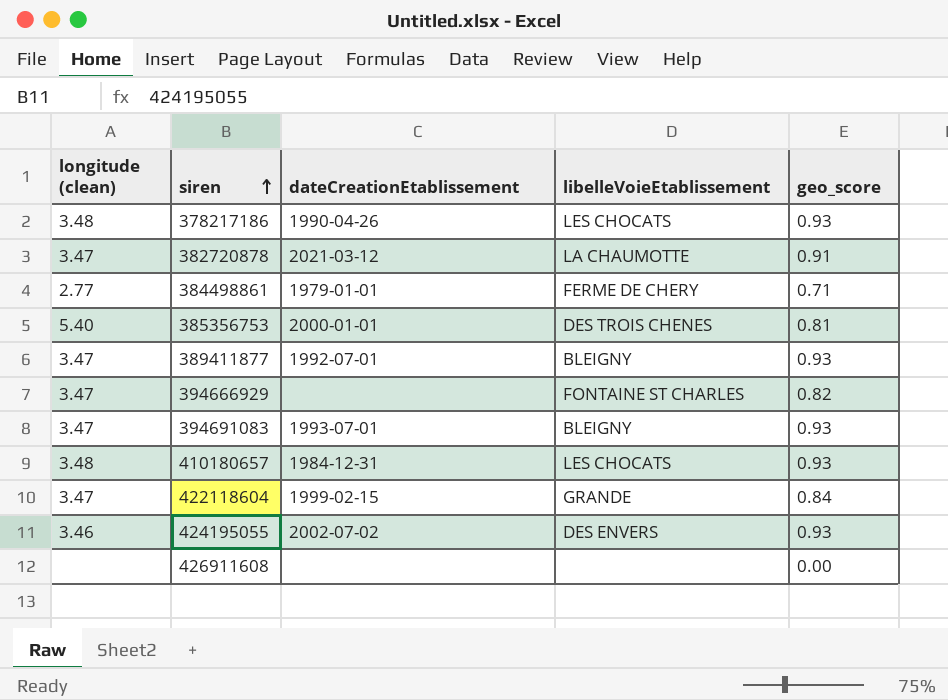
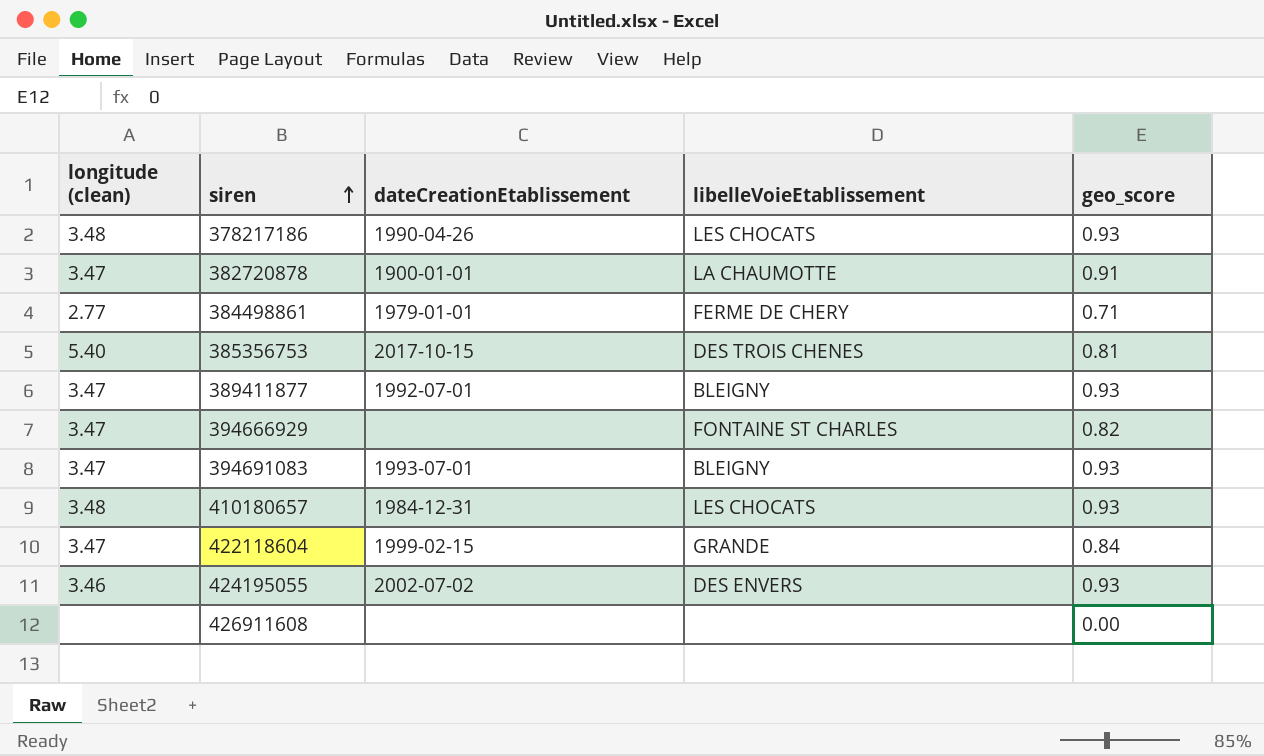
382720878 | dateCreationEtablissement: 2021-03-12 -> 1900-01-01
385356753 | dateCreationEtablissement: 2000-01-01 -> 2017-10-15

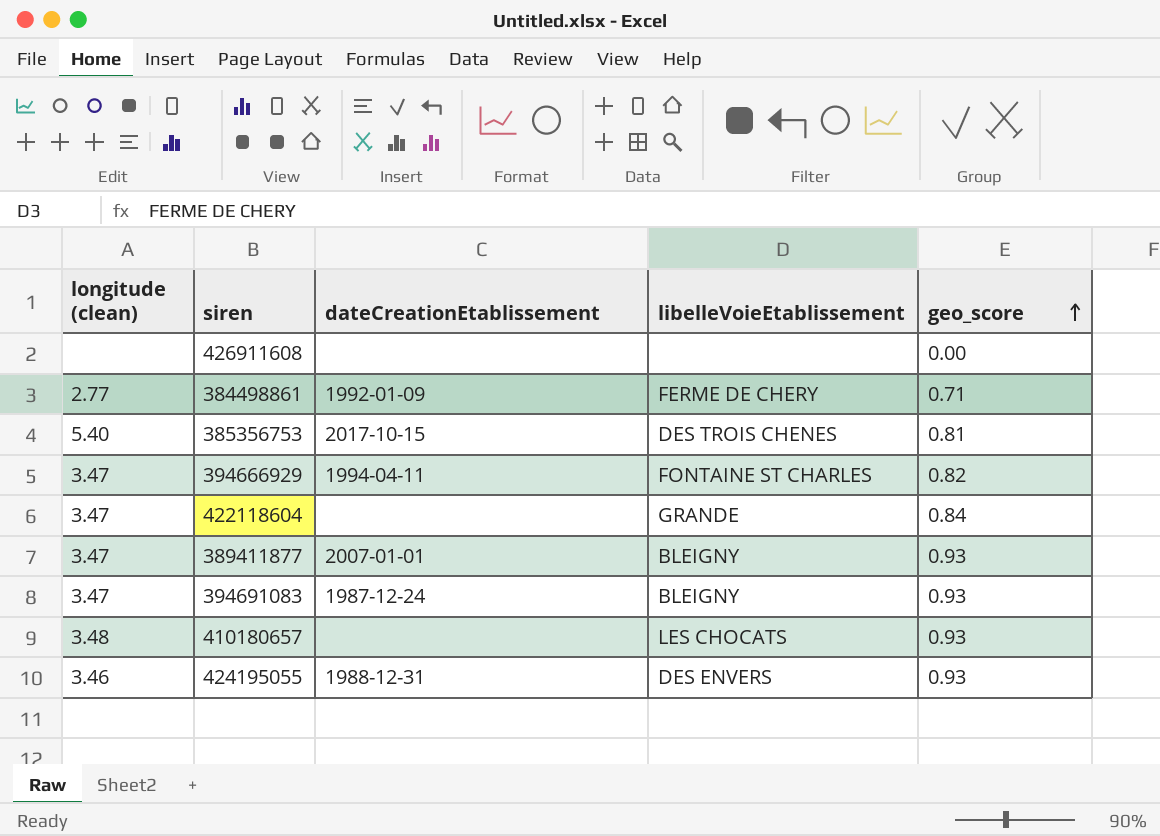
row order: siren ascending -> geo_score ascending
row 378217186: 3.48 | 1990-04-26 | LES CHOCATS | 0.93 -> none
row 382720878: 3.47 | 1900-01-01 | LA CHAUMOTTE | 0.91 -> none
384498861 | dateCreationEtablissement: 1979-01-01 -> 1992-01-09
394666929 | dateCreationEtablissement: none -> 1994-04-11
422118604 | dateCreationEtablissement: 1999-02-15 -> none
389411877 | dateCreationEtablissement: 1992-07-01 -> 2007-01-01
394691083 | dateCreationEtablissement: 1993-07-01 -> 1987-12-24
410180657 | dateCreationEtablissement: 1984-12-31 -> none
424195055 | dateCreationEtablissement: 2002-07-02 -> 1988-12-31

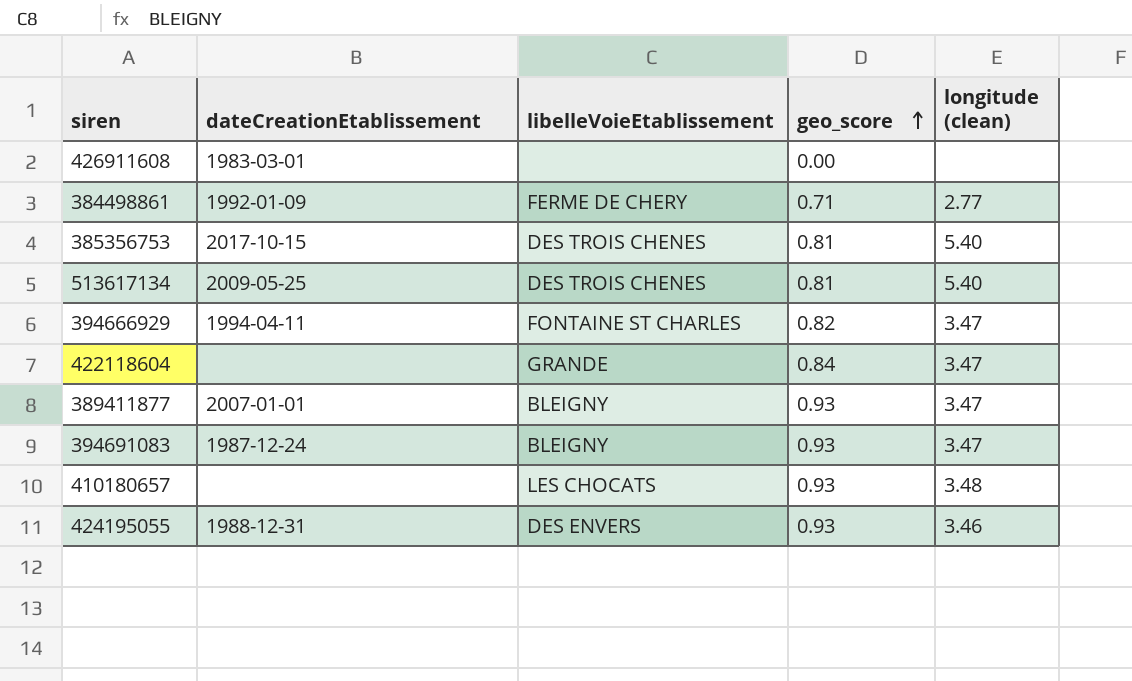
column longitude (clean) | position: 1 -> 5
426911608 | dateCreationEtablissement: none -> 1983-03-01
row 513617134: none -> 2009-05-25 | DES TROIS CHENES | 0.81 | 5.40

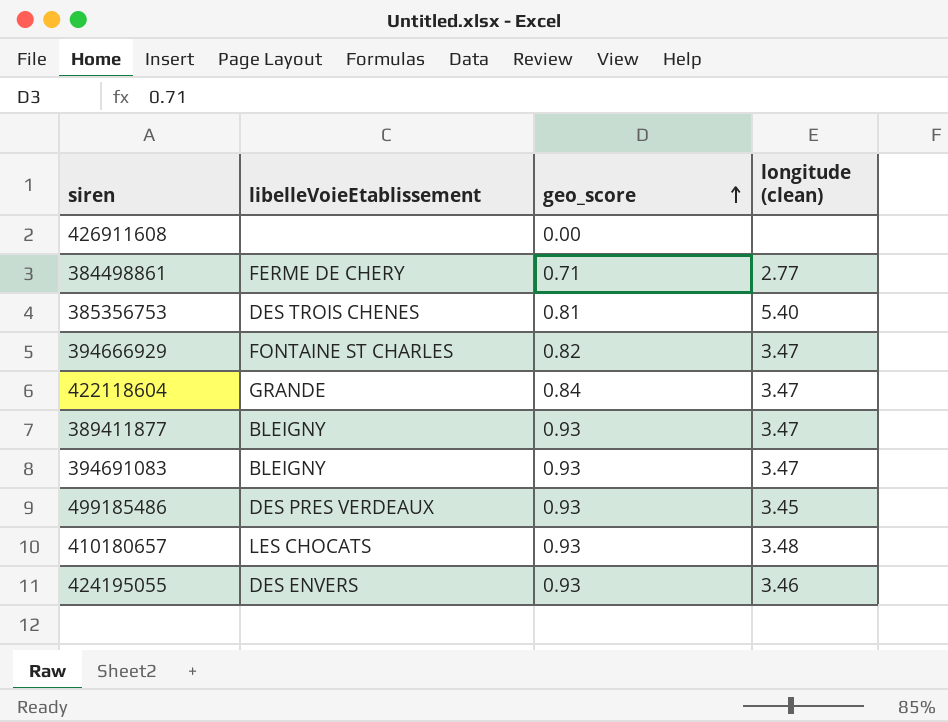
column dateCreationEtablissement | position: 2 -> none
row 513617134: 2009-05-25 | DES TROIS CHENES | 0.81 | 5.40 -> none
row 499185486: none -> DES PRES VERDEAUX | 0.93 | 3.45

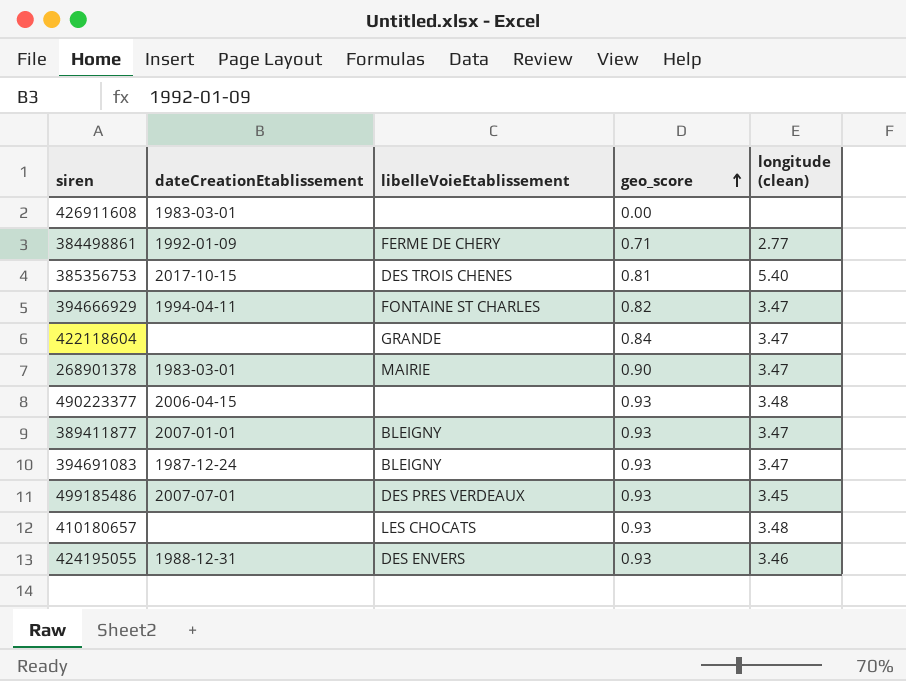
column dateCreationEtablissement | position: none -> 2
row 268901378: none -> 1983-03-01 | MAIRIE | 0.90 | 3.47
row 490223377: none -> 2006-04-15 | none | 0.93 | 3.48

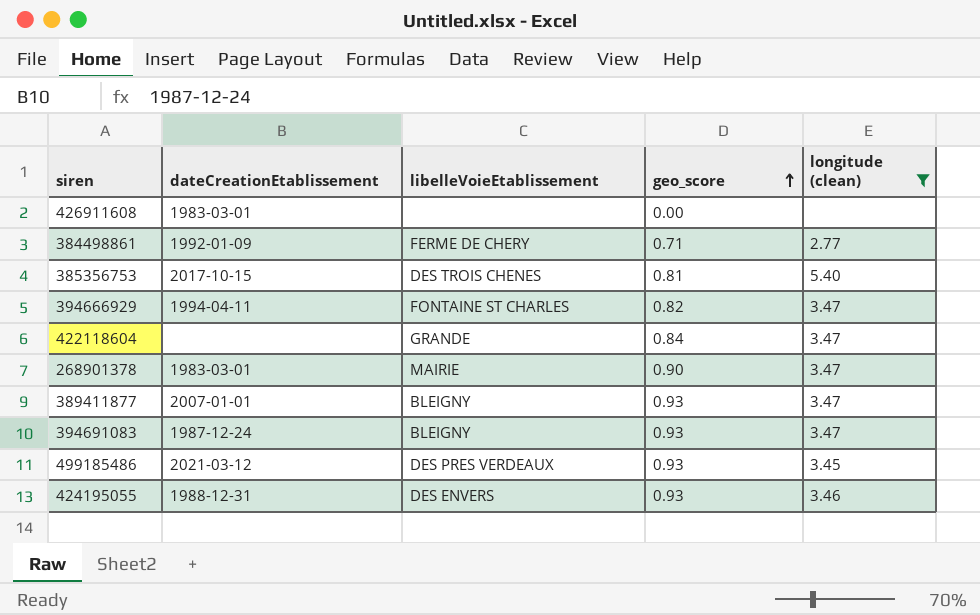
filter: none -> longitude (clean) != 3.48
499185486 | dateCreationEtablissement: 2007-07-01 -> 2021-03-12

